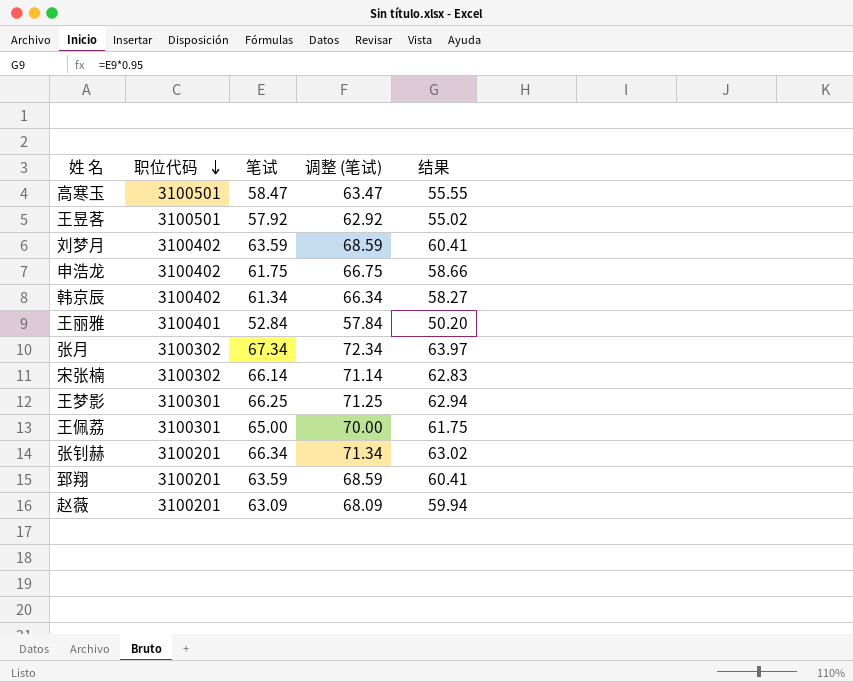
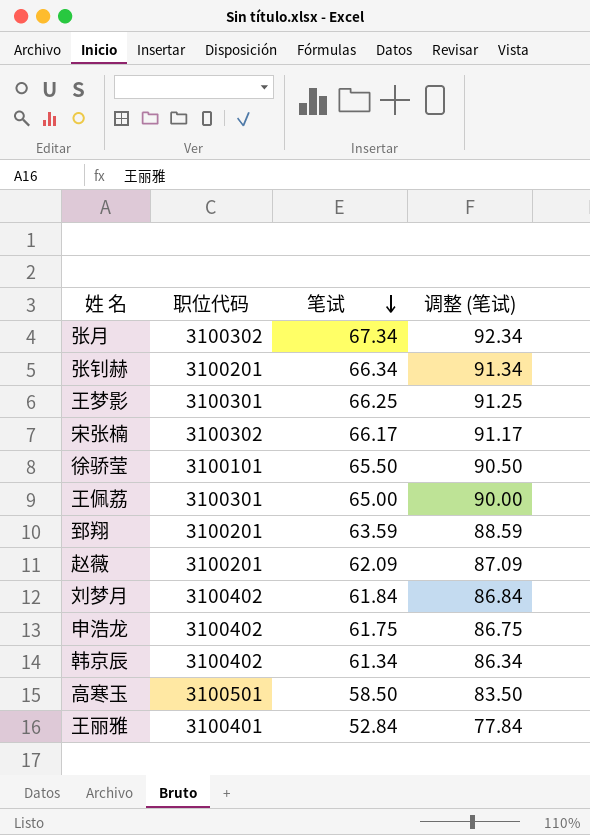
row order: 职位代码 descending -> 笔试 descending
column 结果 | formula: [笔试] * 0.95 -> none
column 调整 (笔试) | formula: [笔试] + 5 -> [笔试] + 25
row 王昱茖: 3100501 | 57.92 | 62.92 | 55.02 -> none
宋张楠 | 笔试: 66.14 -> 66.17
row 徐骄莹: none -> 3100101 | 65.50 | 90.50
赵薇 | 笔试: 63.09 -> 62.09
刘梦月 | 笔试: 63.59 -> 61.84
高寒玉 | 笔试: 58.47 -> 58.50

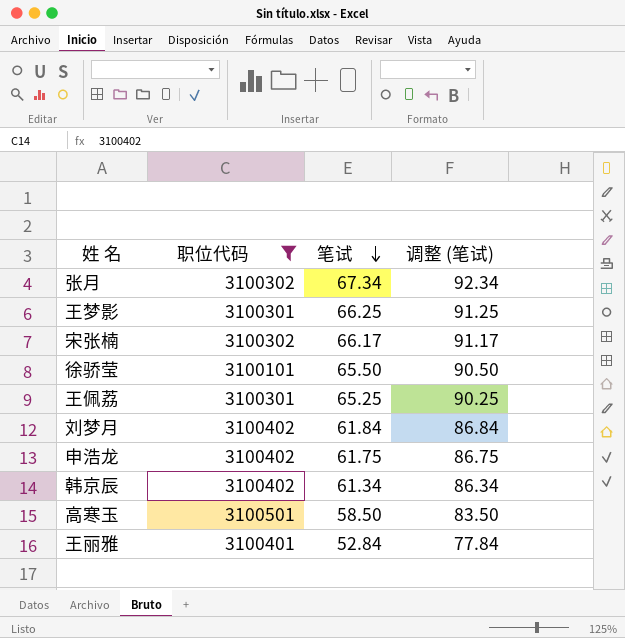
filter: none -> 职位代码 != 3100201
王佩荔 | 笔试: 65.00 -> 65.25
王佩荔 | 调整 (笔试): 90.00 -> 90.25

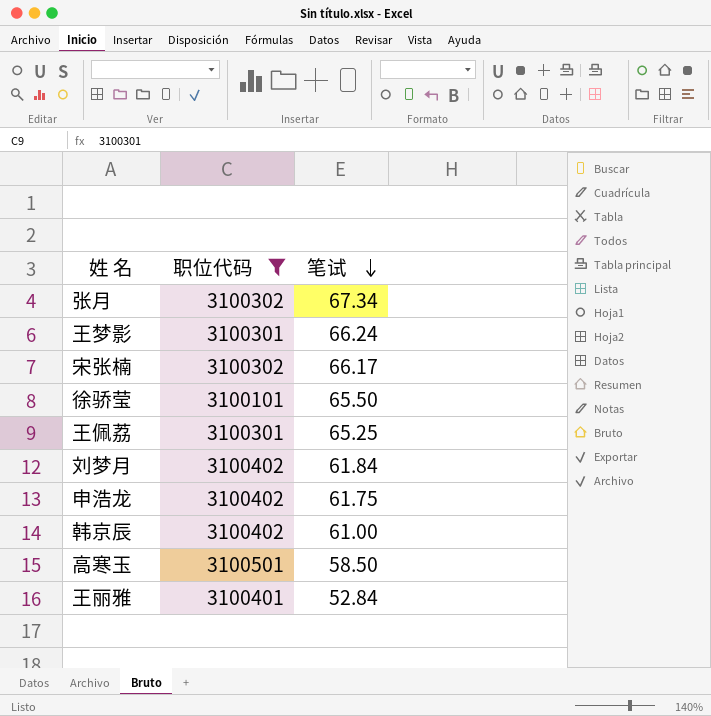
column 调整 (笔试) | formula: [笔试] + 25 -> none
王梦影 | 笔试: 66.25 -> 66.24
韩京辰 | 笔试: 61.34 -> 61.00

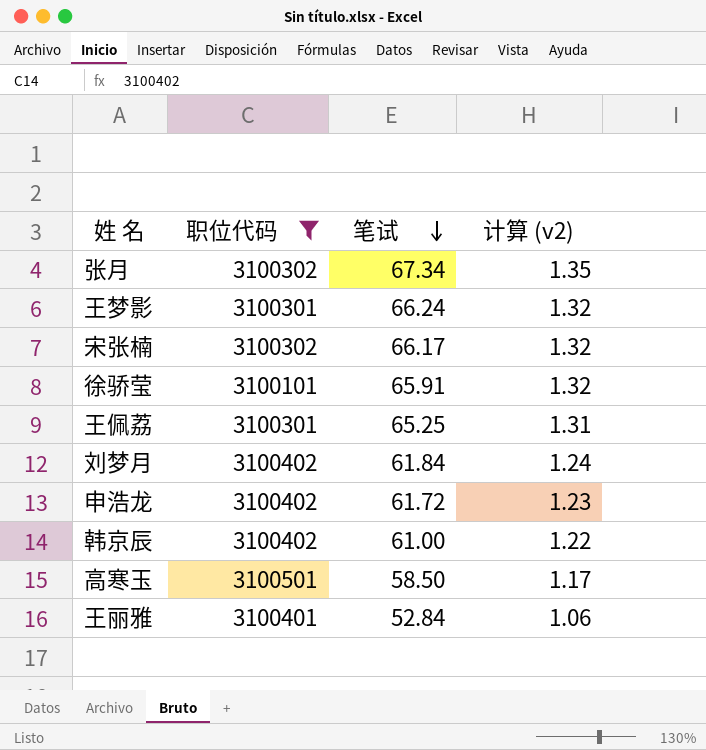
column 计算 (v2) | formula: none -> [笔试] * 0.02
徐骄莹 | 笔试: 65.50 -> 65.91
申浩龙 | 笔试: 61.75 -> 61.72

